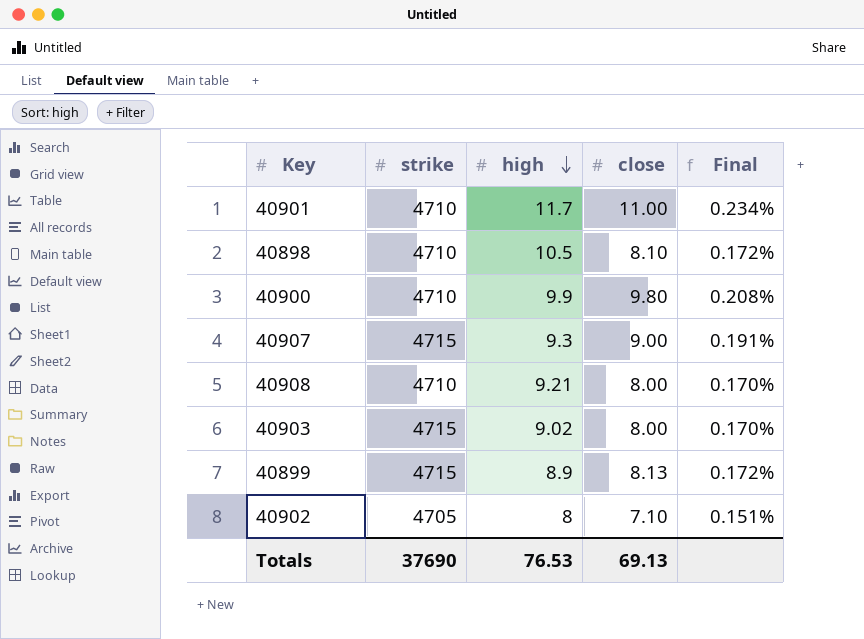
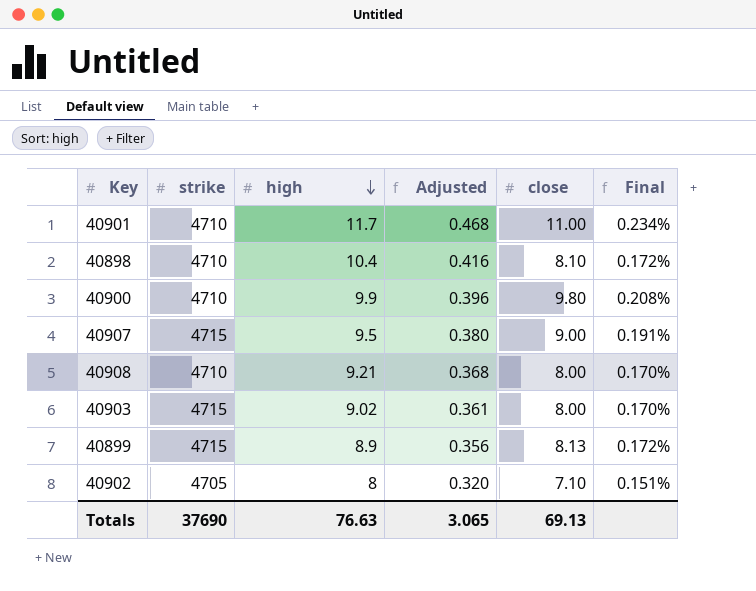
column Adjusted | formula: none -> [high] * 0.04
40898 | high: 10.5 -> 10.4
40907 | high: 9.3 -> 9.5
Totals | high: 76.53 -> 76.63

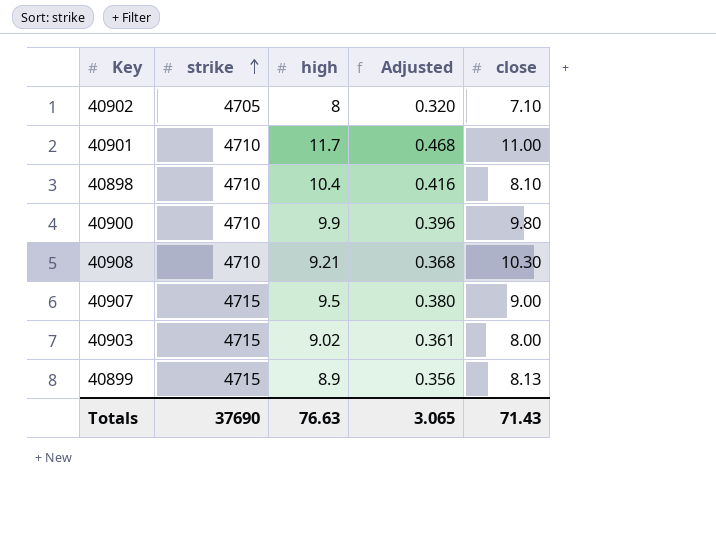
row order: high descending -> strike ascending
column Final | formula: [close] / [strike] -> none
40908 | close: 8.00 -> 10.30
Totals | close: 69.13 -> 71.43

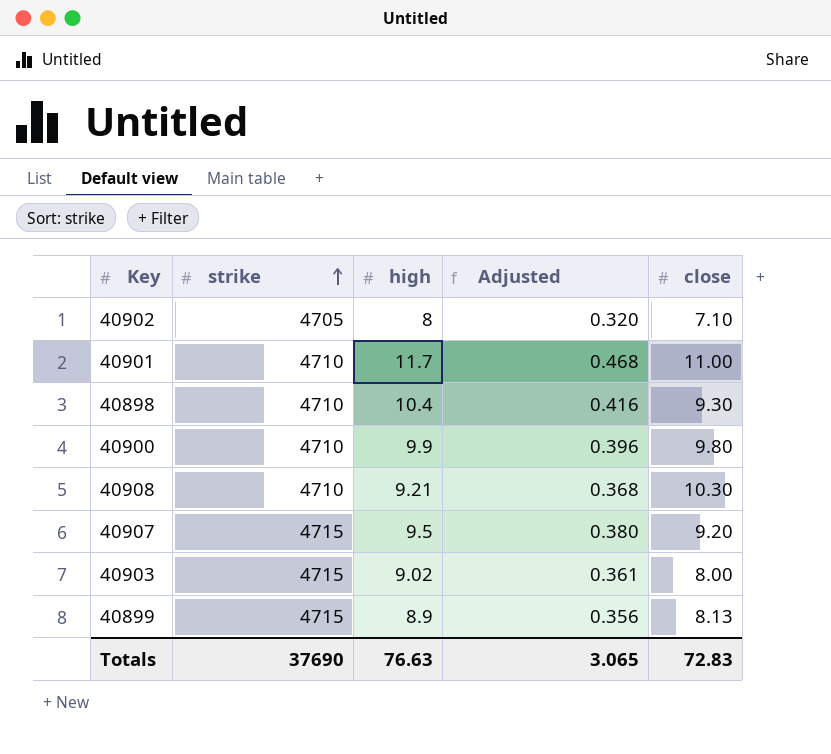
40898 | close: 8.10 -> 9.30
40907 | close: 9.00 -> 9.20
Totals | close: 71.43 -> 72.83

